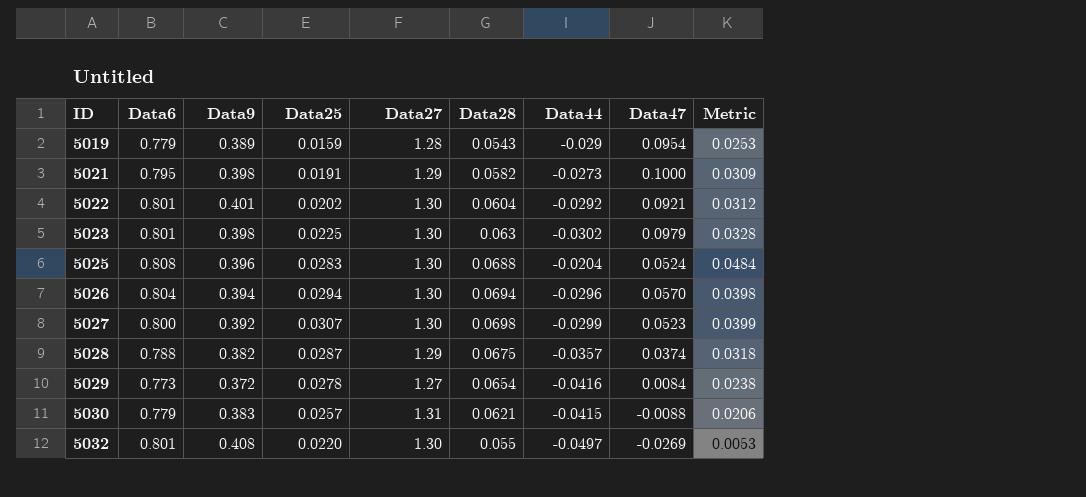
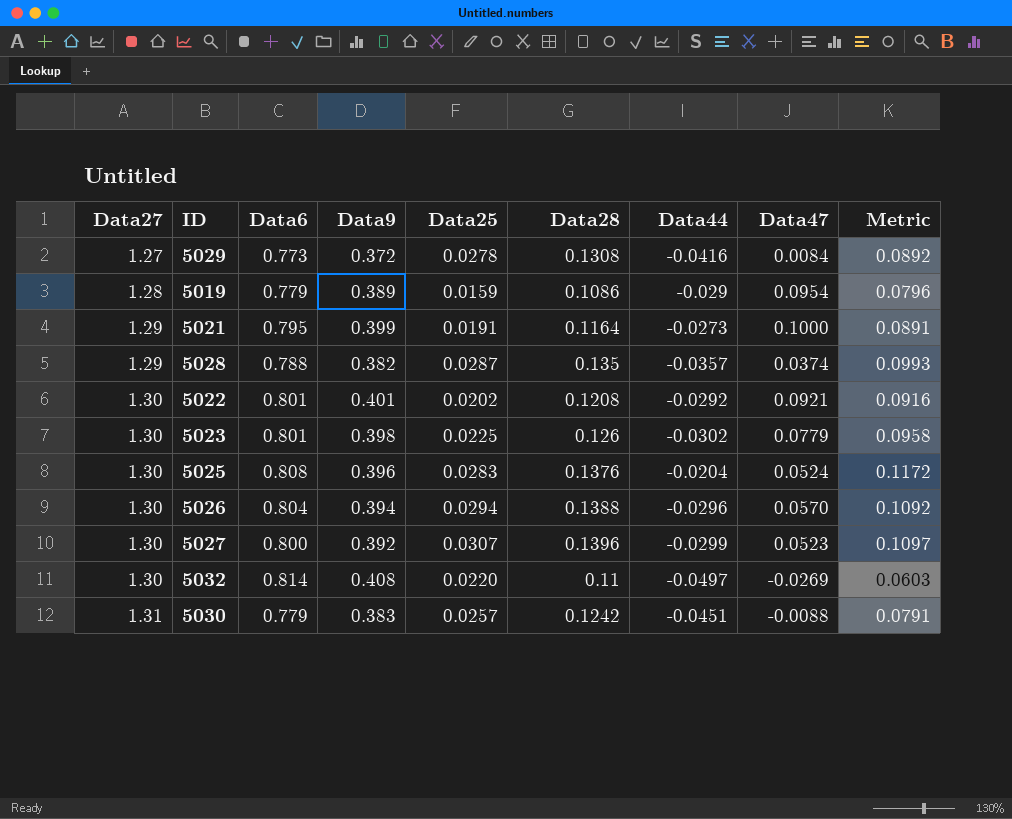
row order: ID ascending -> Data27 ascending
column Data27 | position: 5 -> 1
5029 | Data28: 0.0654 -> 0.1308
5029 | Metric: 0.0238 -> 0.0892
5019 | Data28: 0.0543 -> 0.1086
5019 | Metric: 0.0253 -> 0.0796
5021 | Data9: 0.398 -> 0.399
5021 | Data28: 0.0582 -> 0.1164
5021 | Metric: 0.0309 -> 0.0891
5028 | Data28: 0.0675 -> 0.135
5028 | Metric: 0.0318 -> 0.0993
5022 | Data28: 0.0604 -> 0.1208
5022 | Metric: 0.0312 -> 0.0916
5023 | Data28: 0.063 -> 0.126
5023 | Data47: 0.0979 -> 0.0779
5023 | Metric: 0.0328 -> 0.0958
5025 | Data28: 0.0688 -> 0.1376
5025 | Metric: 0.0484 -> 0.1172
5026 | Data28: 0.0694 -> 0.1388
5026 | Metric: 0.0398 -> 0.1092
5027 | Data28: 0.0698 -> 0.1396
5027 | Metric: 0.0399 -> 0.1097
5032 | Data6: 0.801 -> 0.814
5032 | Data28: 0.055 -> 0.11
5032 | Metric: 0.0053 -> 0.0603
5030 | Data28: 0.0621 -> 0.1242
5030 | Data44: -0.0415 -> -0.0451
5030 | Metric: 0.0206 -> 0.0791

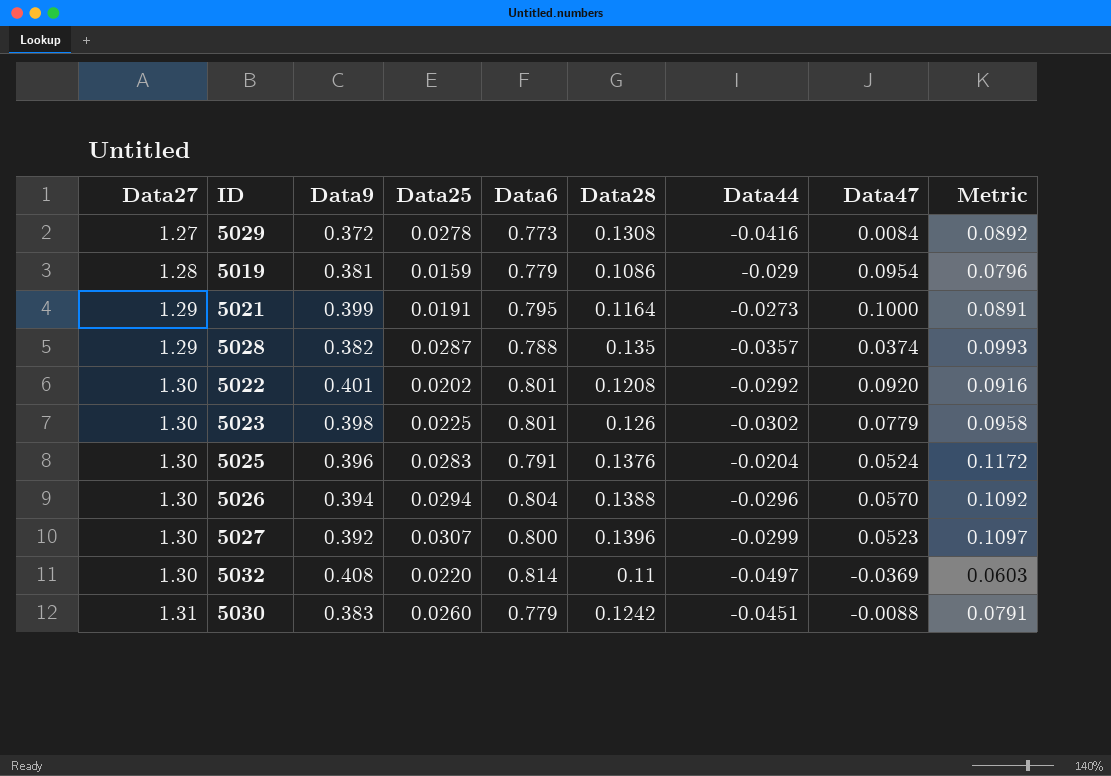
column Data6 | position: 3 -> 5
5019 | Data9: 0.389 -> 0.381
5022 | Data47: 0.0921 -> 0.0920
5025 | Data6: 0.808 -> 0.791
5032 | Data47: -0.0269 -> -0.0369
5030 | Data25: 0.0257 -> 0.0260

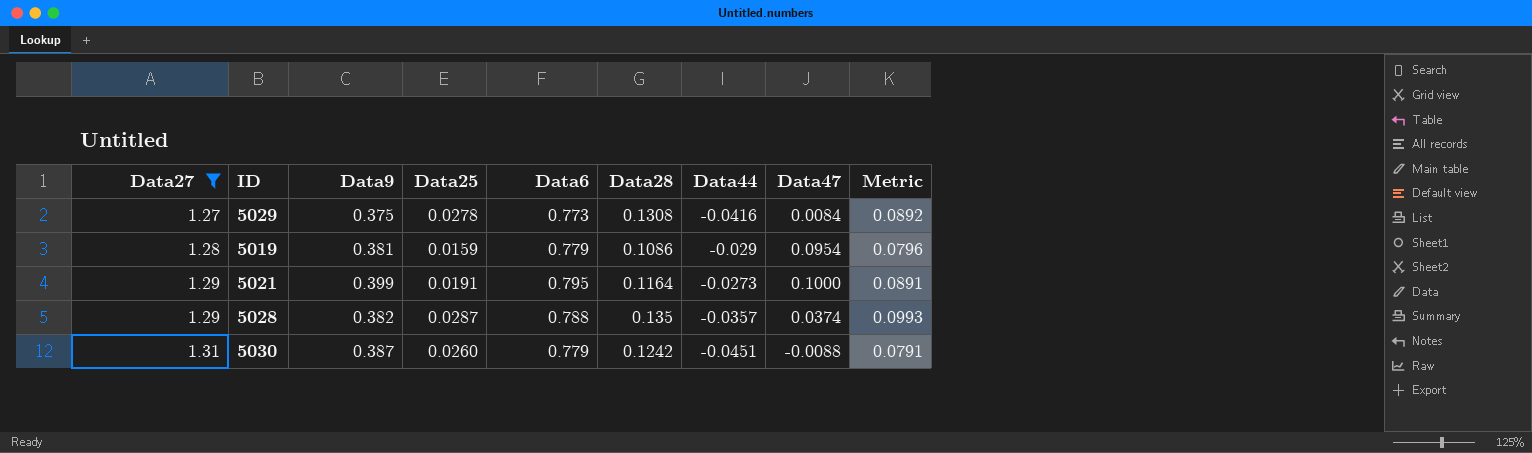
filter: none -> Data27 != 1.30
5029 | Data9: 0.372 -> 0.375
5030 | Data9: 0.383 -> 0.387

